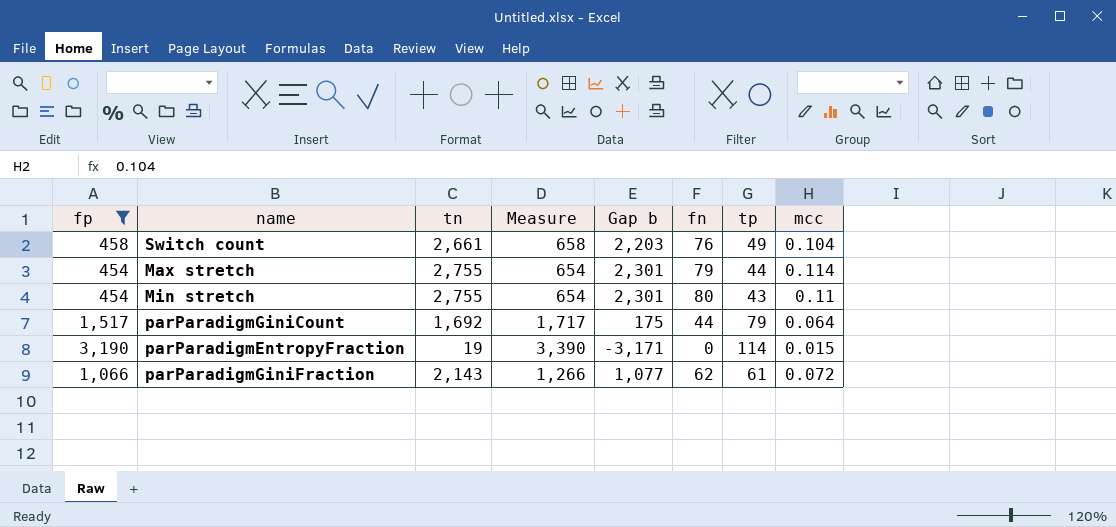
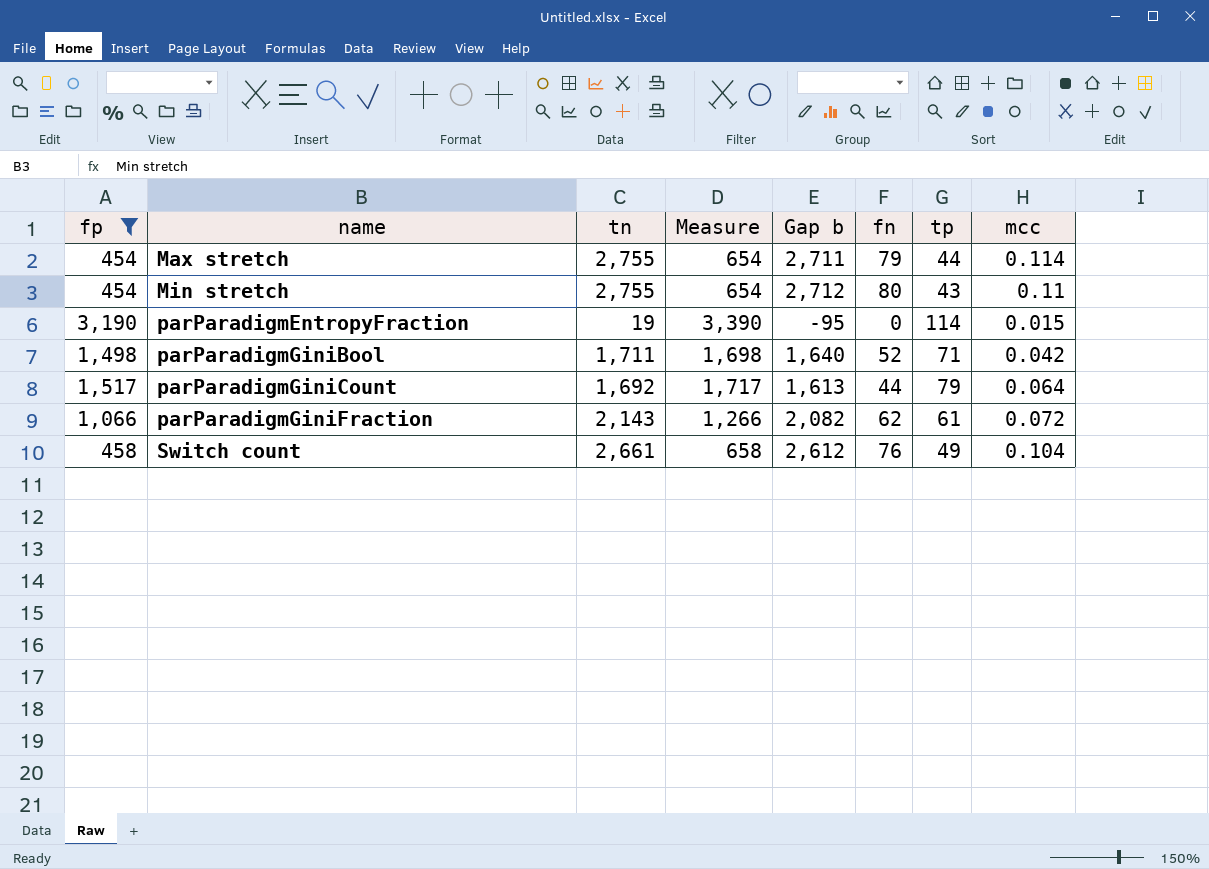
row order: none -> name ascending
column Gap b | formula: [tn] - [fp] -> [tn] - [tp]
row parParadigmGiniBool: none -> 1,498 | 1,711 | 1,698 | 1,640 | 52 | 71 | 0.042

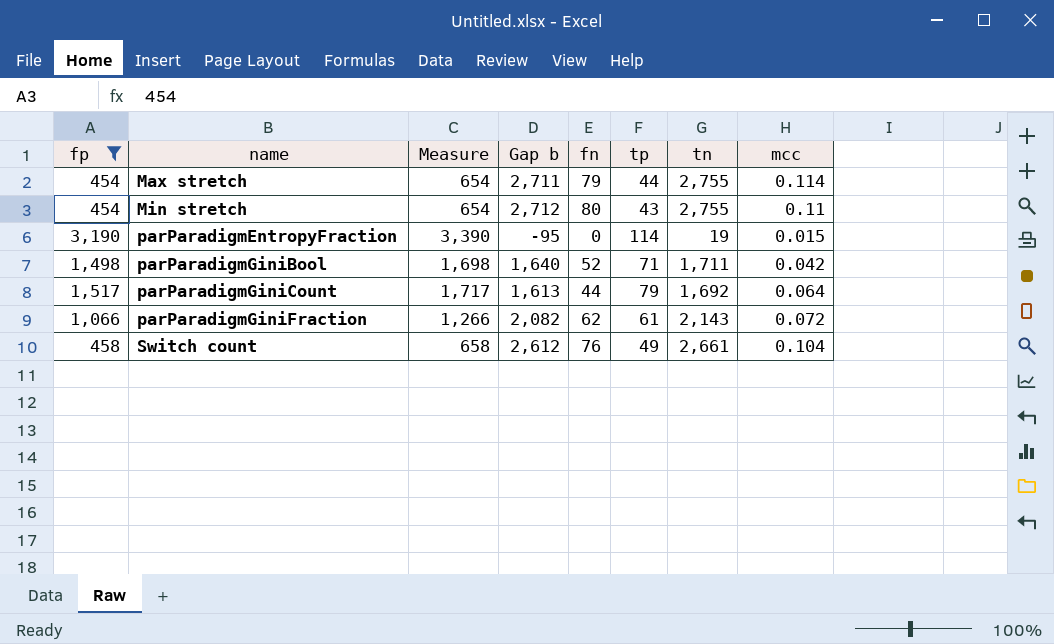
column tn | position: 3 -> 7

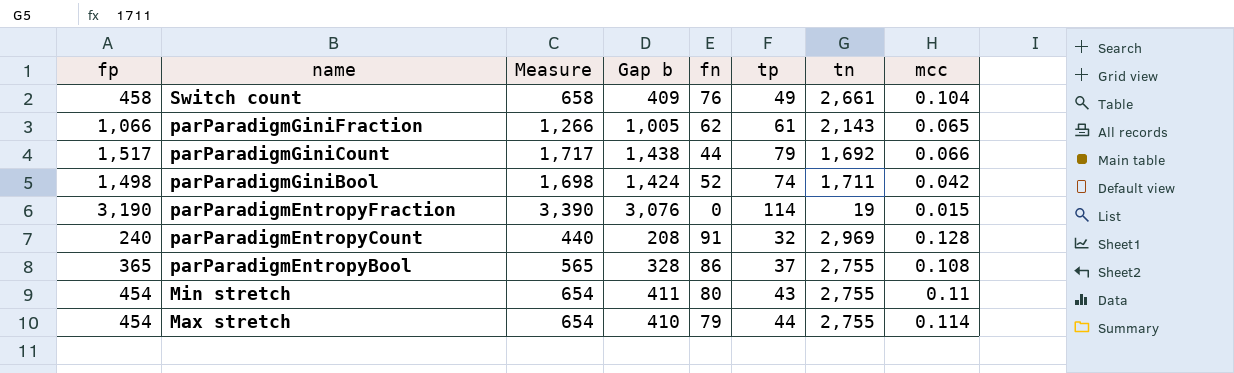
filter: fp >= 454 -> none
row order: name ascending -> name descending
column Gap b | formula: [tn] - [tp] -> [fp] - [tp]
parParadigmGiniFraction | mcc: 0.072 -> 0.065
parParadigmGiniCount | mcc: 0.064 -> 0.066
parParadigmGiniBool | tp: 71 -> 74

